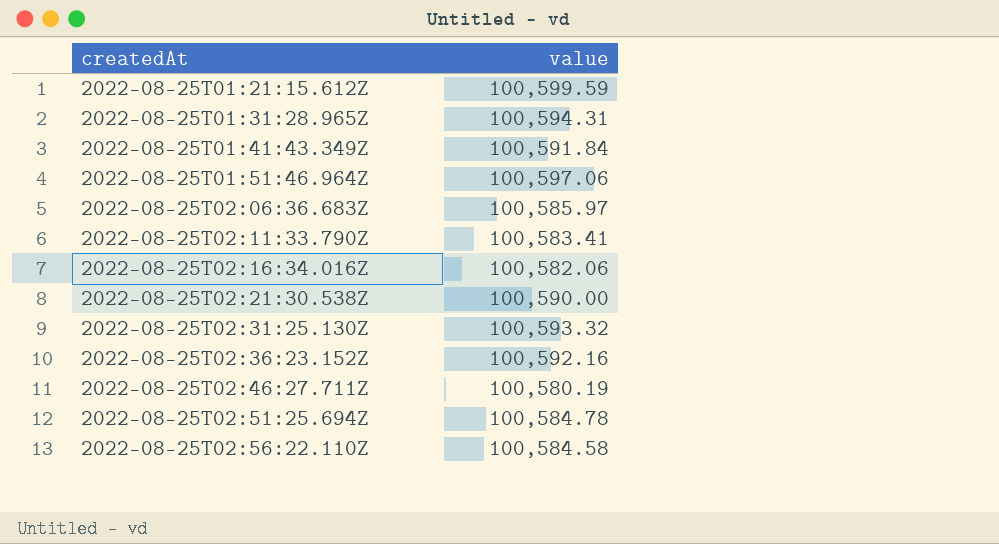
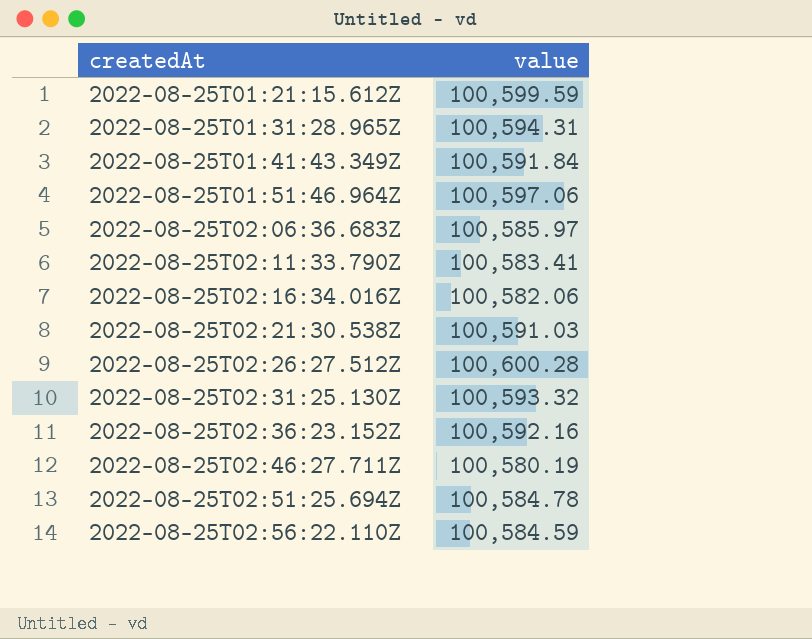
2022-08-25T02:21:30.538Z | value: 100,590.00 -> 100,591.03
row 2022-08-25T02:26:27.512Z: none -> 100,600.28
2022-08-25T02:56:22.110Z | value: 100,584.58 -> 100,584.59

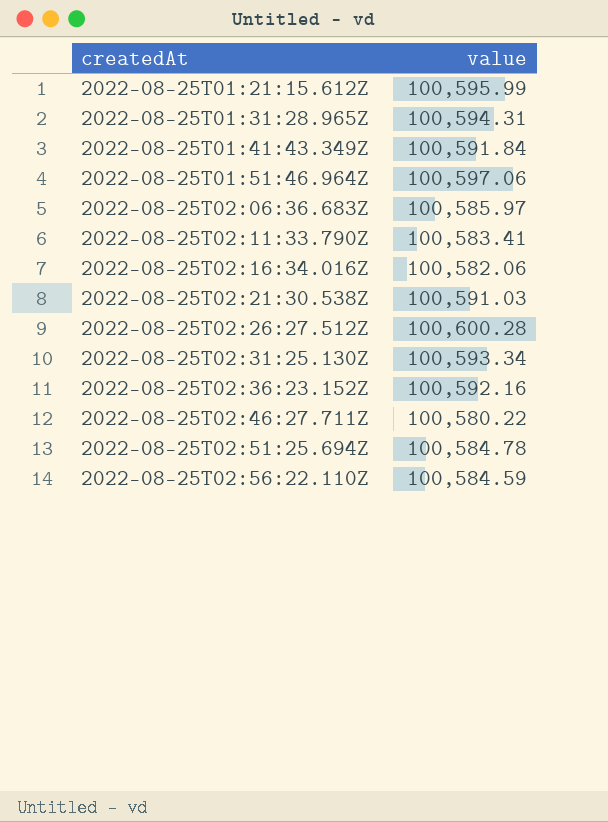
2022-08-25T01:21:15.612Z | value: 100,599.59 -> 100,595.99
2022-08-25T02:31:25.130Z | value: 100,593.32 -> 100,593.34
2022-08-25T02:46:27.711Z | value: 100,580.19 -> 100,580.22

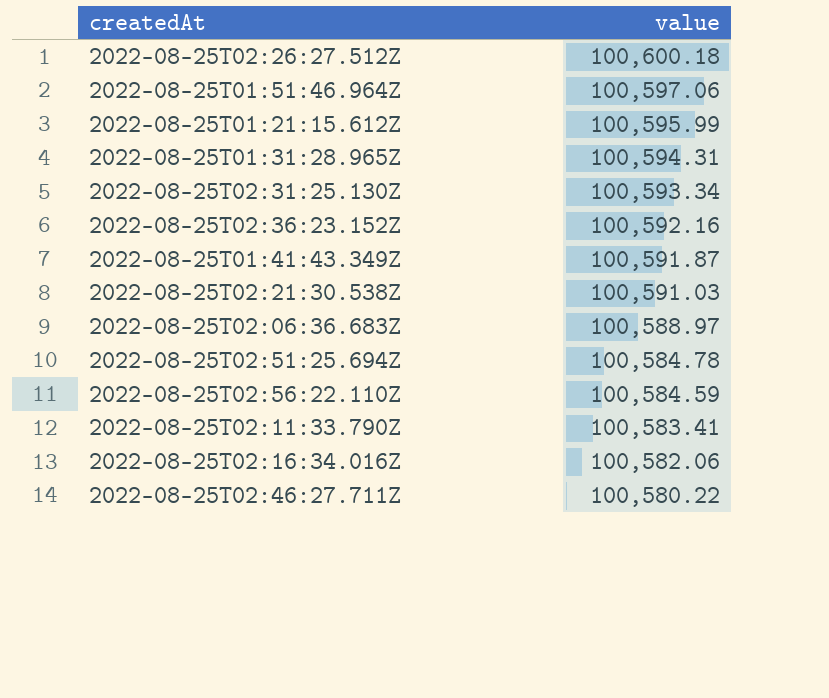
row order: createdAt ascending -> value descending
2022-08-25T02:26:27.512Z | value: 100,600.28 -> 100,600.18
2022-08-25T01:41:43.349Z | value: 100,591.84 -> 100,591.87
2022-08-25T02:06:36.683Z | value: 100,585.97 -> 100,588.97

